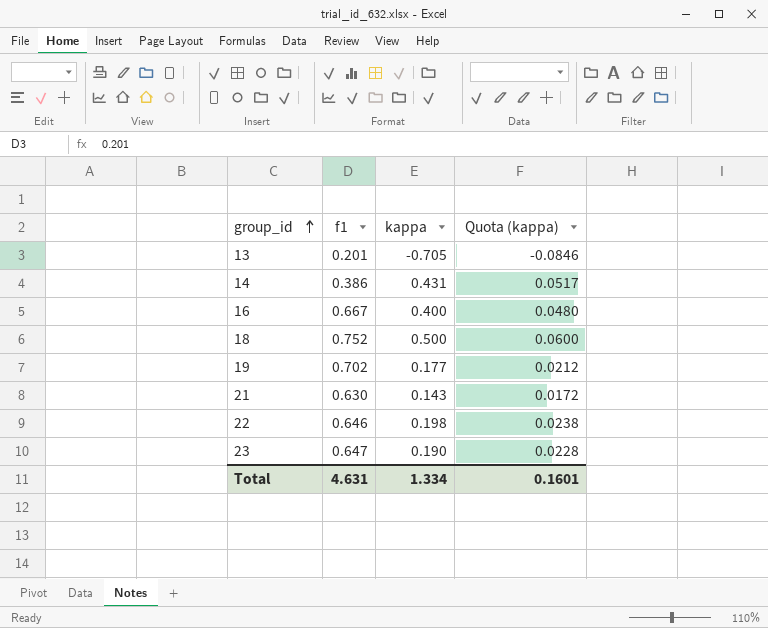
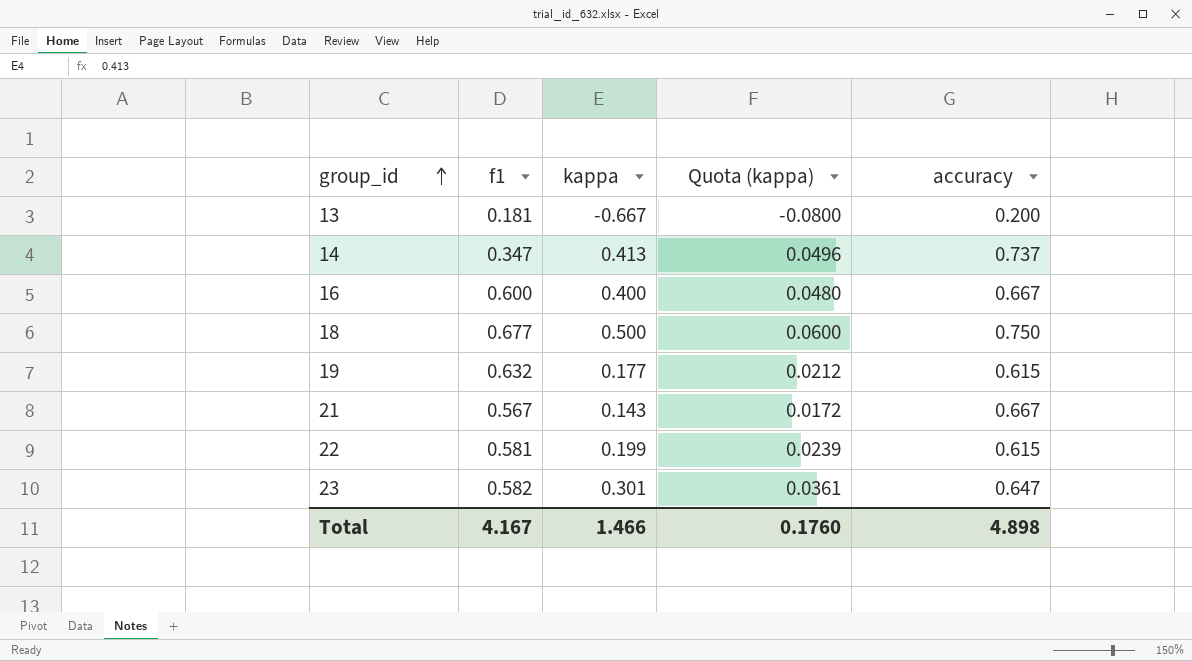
column accuracy | position: none -> 5
13 | f1: 0.201 -> 0.181
13 | kappa: -0.705 -> -0.667
13 | Quota (kappa): -0.0846 -> -0.0800
14 | f1: 0.386 -> 0.347
14 | kappa: 0.431 -> 0.413
14 | Quota (kappa): 0.0517 -> 0.0496
16 | f1: 0.667 -> 0.600
18 | f1: 0.752 -> 0.677
19 | f1: 0.702 -> 0.632
21 | f1: 0.630 -> 0.567
22 | f1: 0.646 -> 0.581
22 | kappa: 0.198 -> 0.199
22 | Quota (kappa): 0.0238 -> 0.0239
23 | f1: 0.647 -> 0.582
23 | kappa: 0.190 -> 0.301
23 | Quota (kappa): 0.0228 -> 0.0361
Total | f1: 4.631 -> 4.167
Total | kappa: 1.334 -> 1.466
Total | Quota (kappa): 0.1601 -> 0.1760

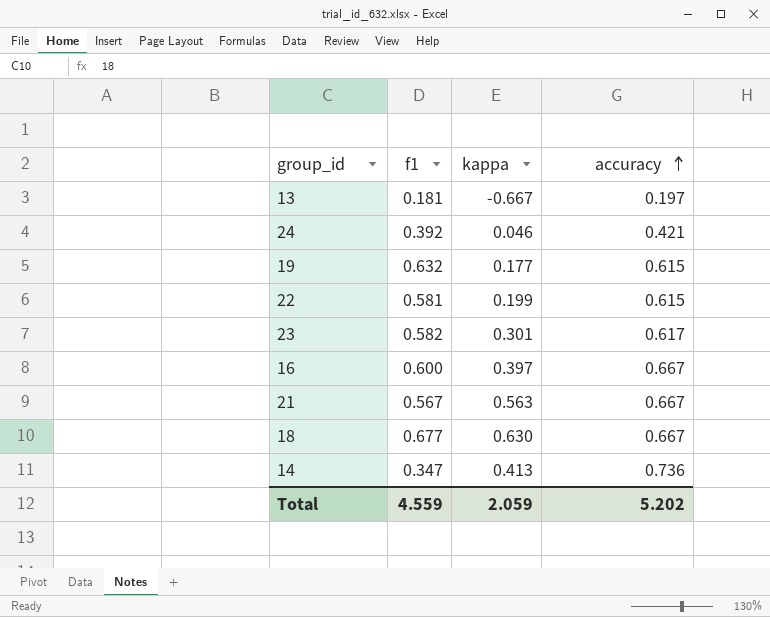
row order: group_id ascending -> accuracy ascending
column Quota (kappa) | formula: [kappa] * 0.12 -> none
13 | accuracy: 0.200 -> 0.197
row 24: none -> 0.392 | 0.046 | 0.421
23 | accuracy: 0.647 -> 0.617
16 | kappa: 0.400 -> 0.397
21 | kappa: 0.143 -> 0.563
18 | kappa: 0.500 -> 0.630
18 | accuracy: 0.750 -> 0.667
14 | accuracy: 0.737 -> 0.736
Total | f1: 4.167 -> 4.559
Total | kappa: 1.466 -> 2.059
Total | accuracy: 4.898 -> 5.202

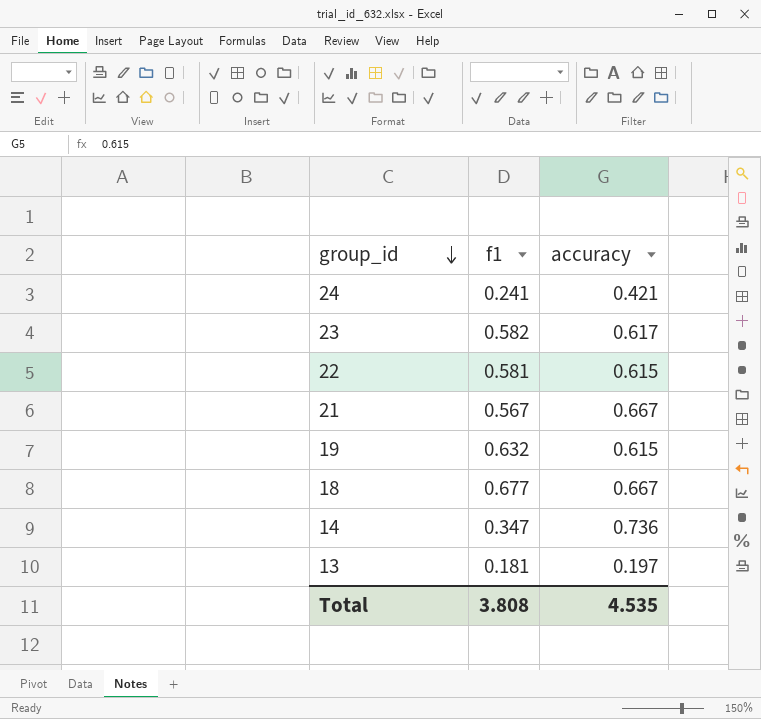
row order: accuracy ascending -> group_id descending
column kappa | position: 3 -> none
row 16: 0.600 | 0.397 | 0.667 -> none
24 | f1: 0.392 -> 0.241
Total | f1: 4.559 -> 3.808
Total | accuracy: 5.202 -> 4.535

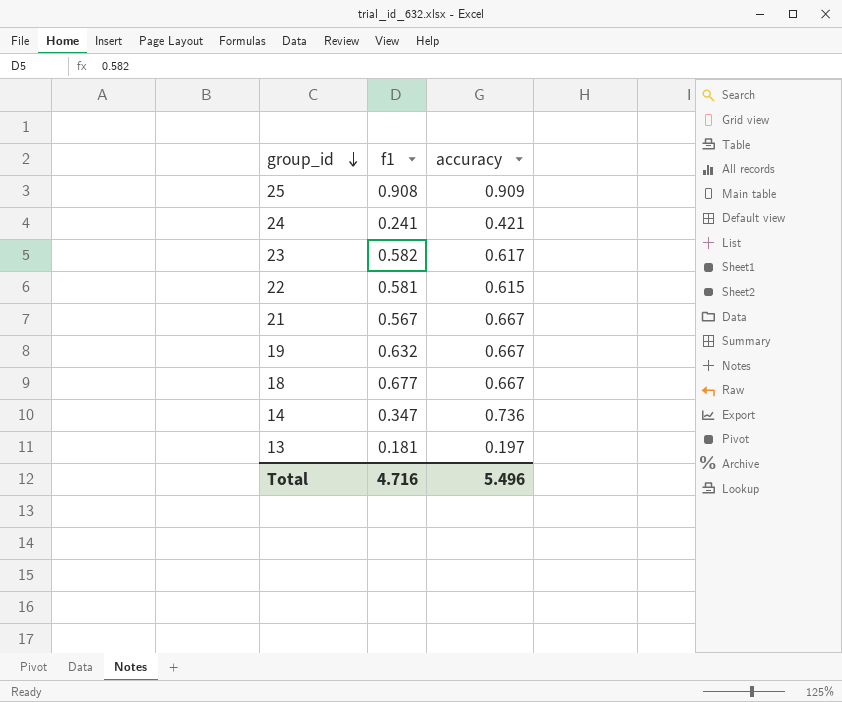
row 25: none -> 0.908 | 0.909
19 | accuracy: 0.615 -> 0.667
Total | f1: 3.808 -> 4.716
Total | accuracy: 4.535 -> 5.496

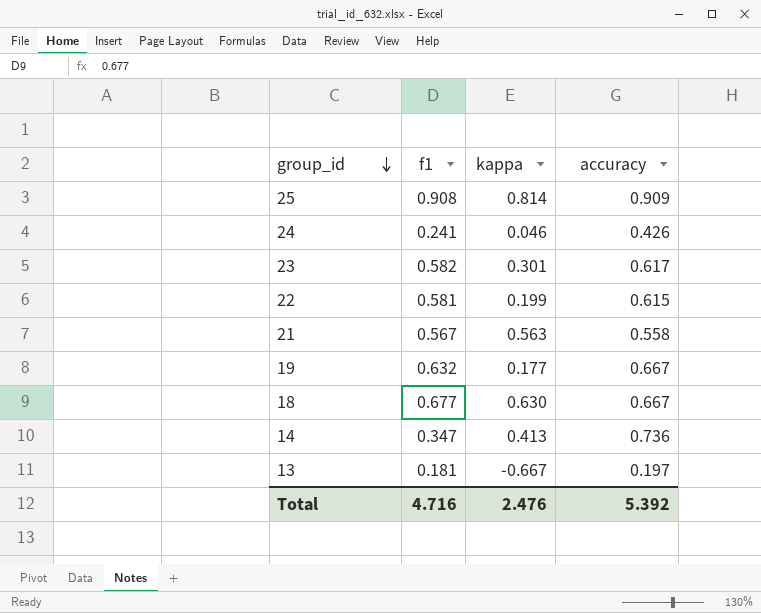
column kappa | position: none -> 3
24 | accuracy: 0.421 -> 0.426
21 | accuracy: 0.667 -> 0.558
Total | accuracy: 5.496 -> 5.392

